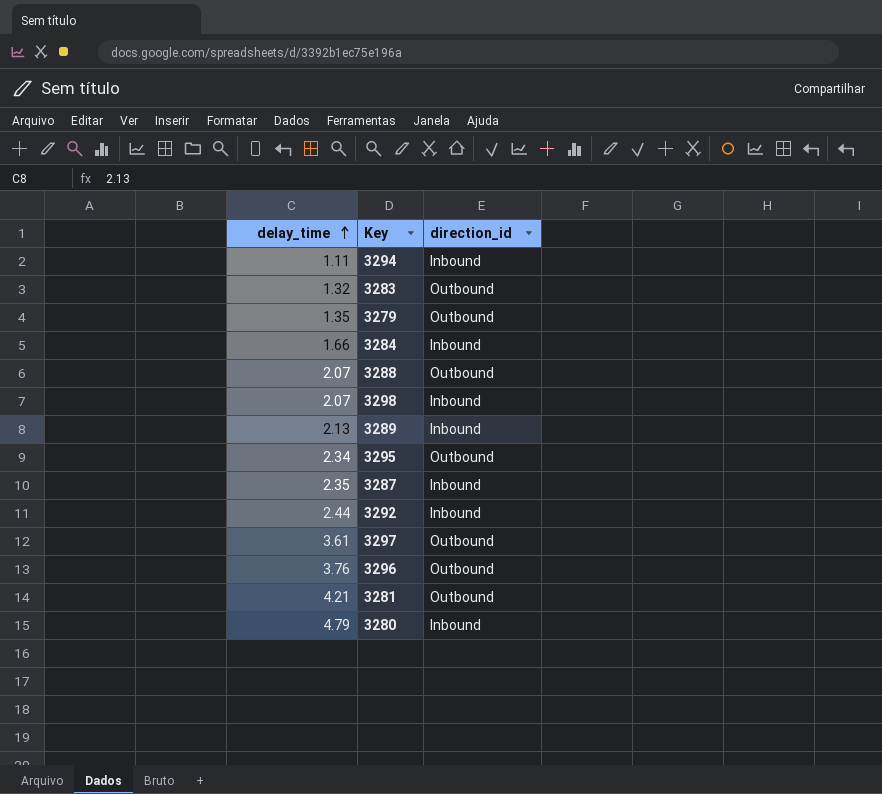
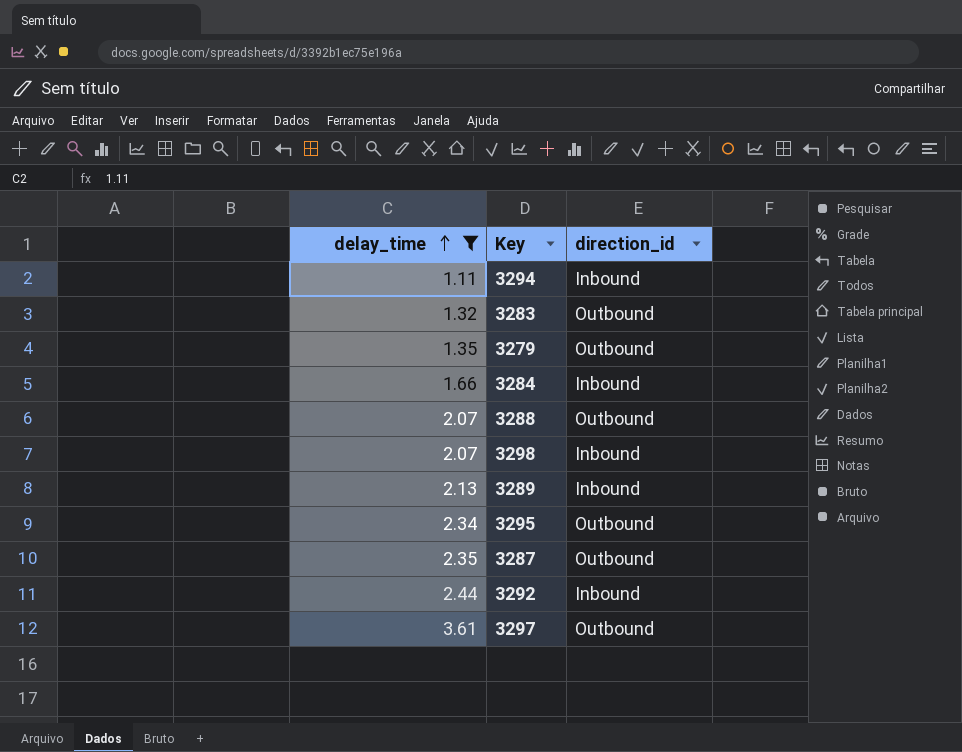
filter: none -> delay_time <= 3.61
3287 | direction_id: Inbound -> Outbound

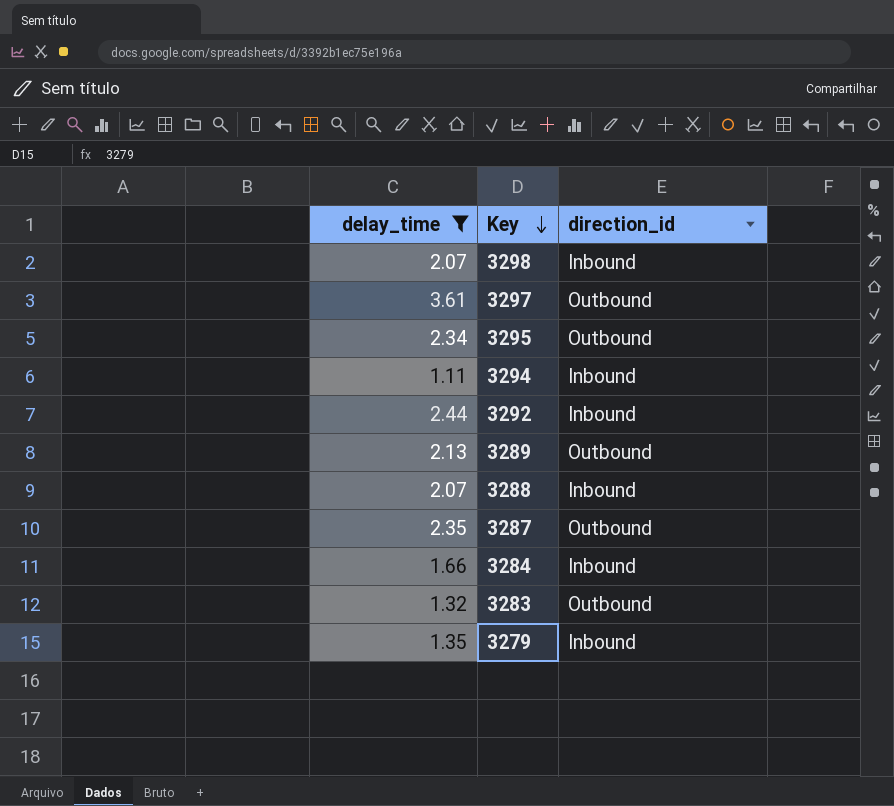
row order: delay_time ascending -> Key descending
3289 | direction_id: Inbound -> Outbound
3288 | direction_id: Outbound -> Inbound
3279 | direction_id: Outbound -> Inbound

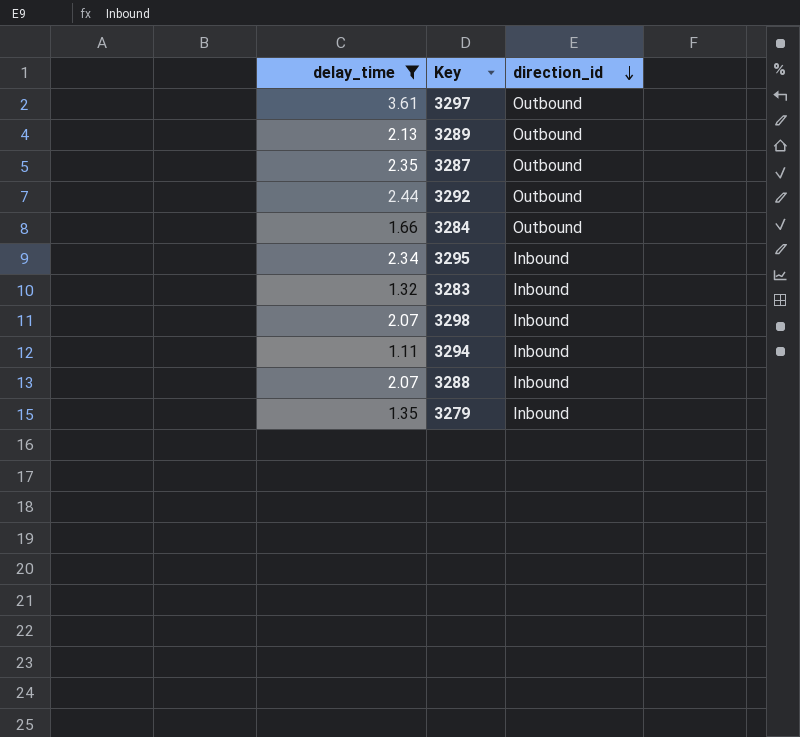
row order: Key descending -> direction_id descending
3292 | direction_id: Inbound -> Outbound
3284 | direction_id: Inbound -> Outbound
3295 | direction_id: Outbound -> Inbound
3283 | direction_id: Outbound -> Inbound

